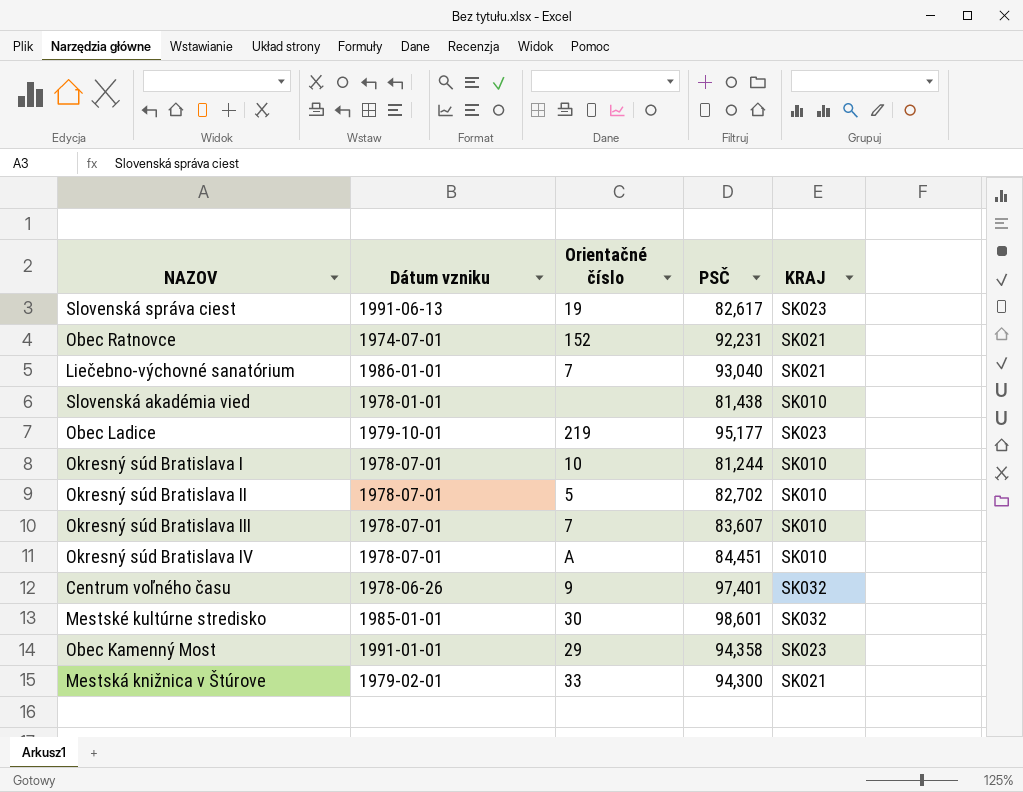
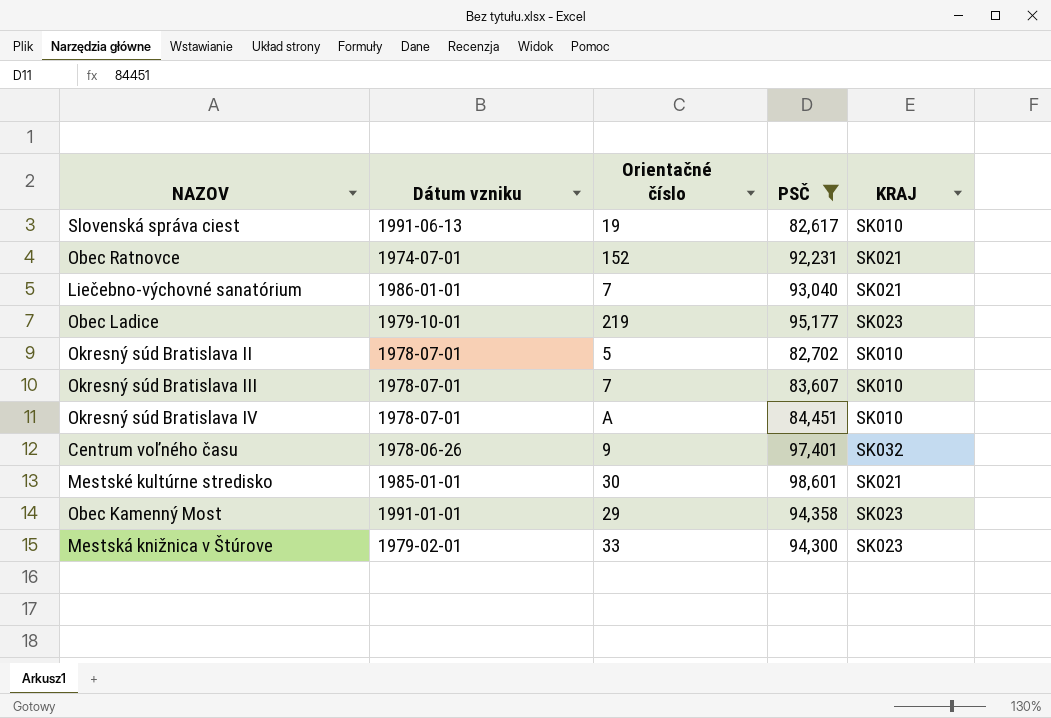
filter: none -> PSČ >= 82,617
Slovenská správa ciest | KRAJ: SK023 -> SK010
Mestské kultúrne stredisko | KRAJ: SK032 -> SK021
Mestská knižnica v Štúrove | KRAJ: SK021 -> SK023

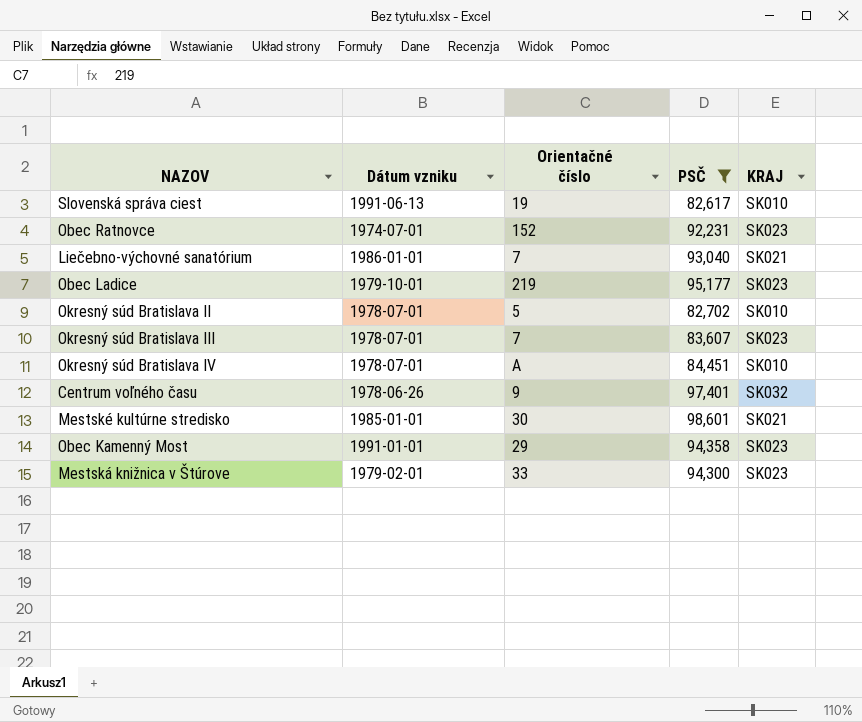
Obec Ratnovce | KRAJ: SK021 -> SK023
Okresný súd Bratislava III | KRAJ: SK010 -> SK023

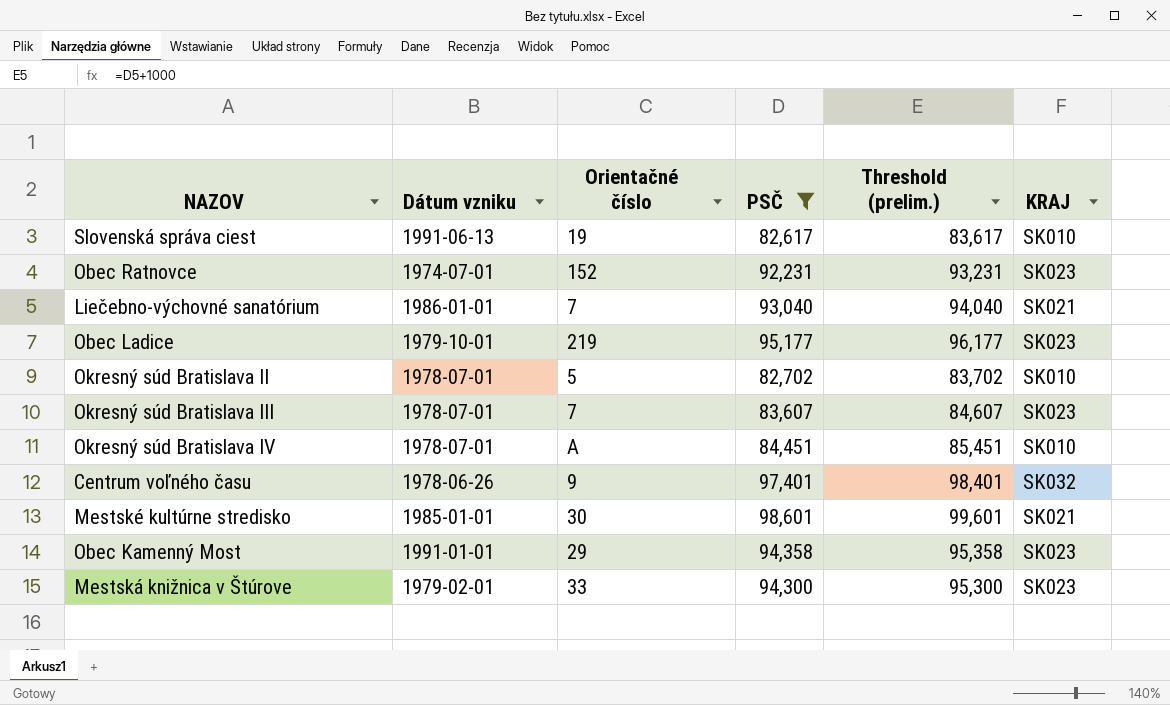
column Threshold (prelim.) | formula: none -> [PSČ] + 1000

